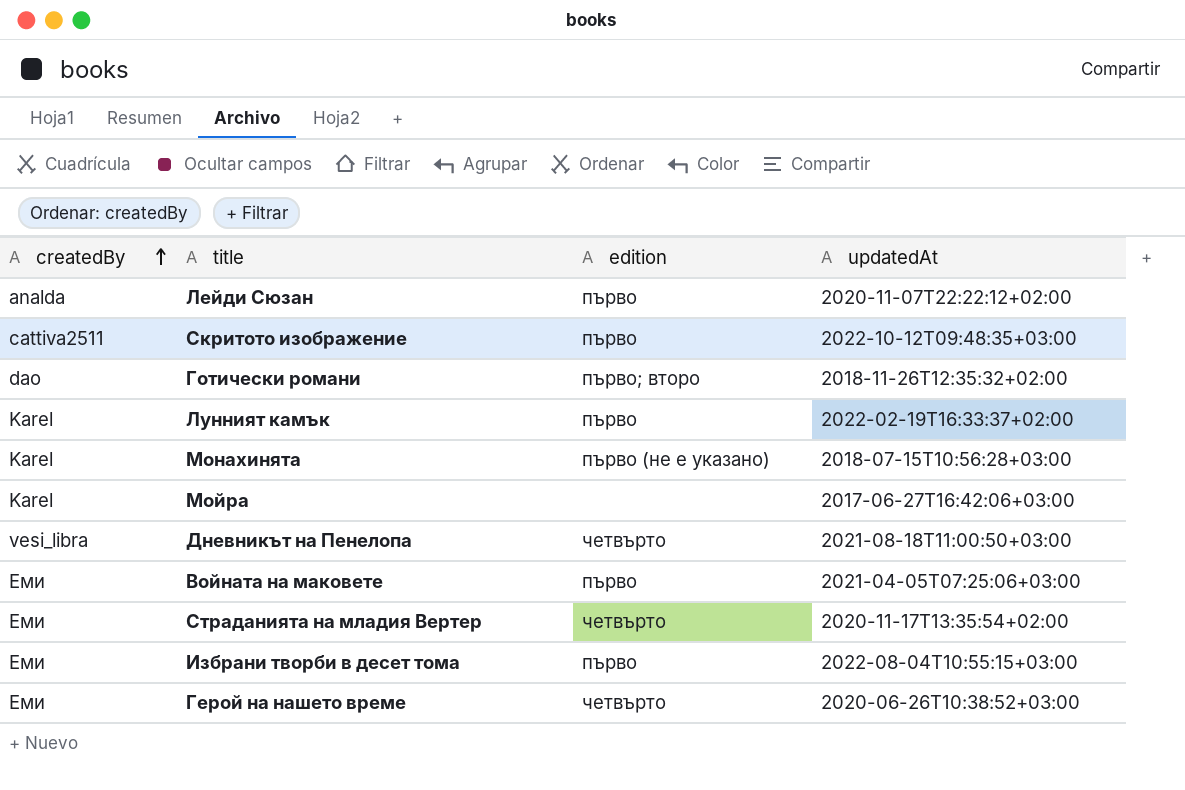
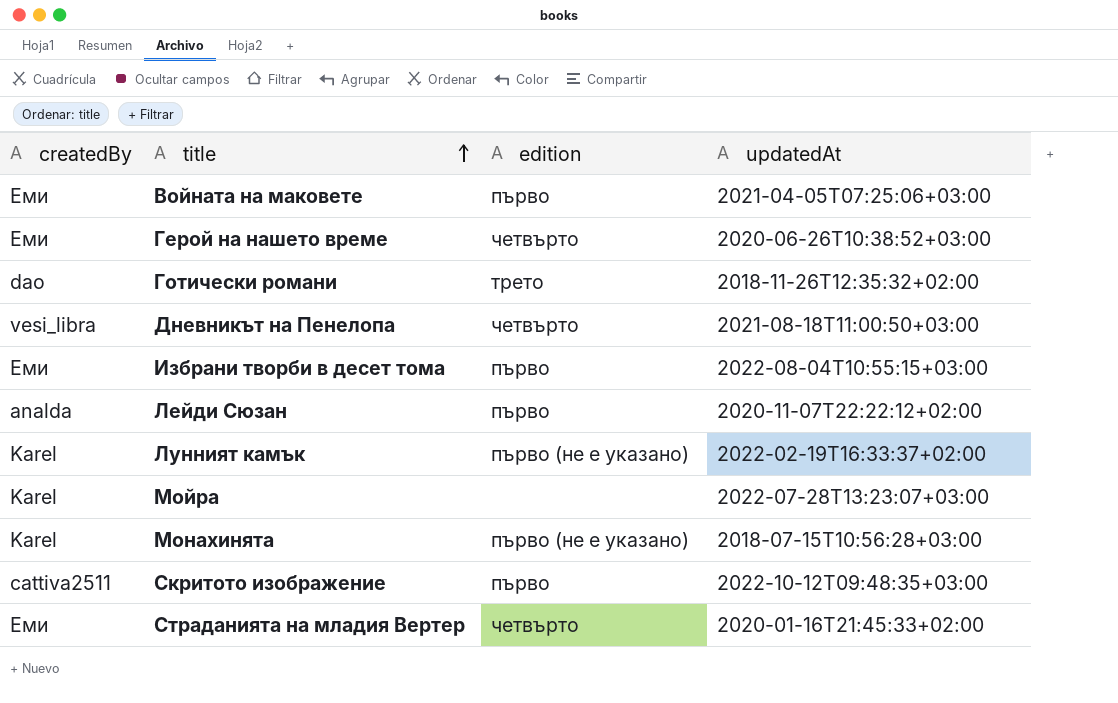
row order: createdBy ascending -> title ascending
Готически романи | edition: първо; второ -> трето
Лунният камък | edition: първо -> първо (не е указано)
Мойра | updatedAt: 2017-06-27T16:42:06+03:00 -> 2022-07-28T13:23:07+03:00
Страданията на младия Вертер | updatedAt: 2020-11-17T13:35:54+02:00 -> 2020-01-16T21:45:33+02:00

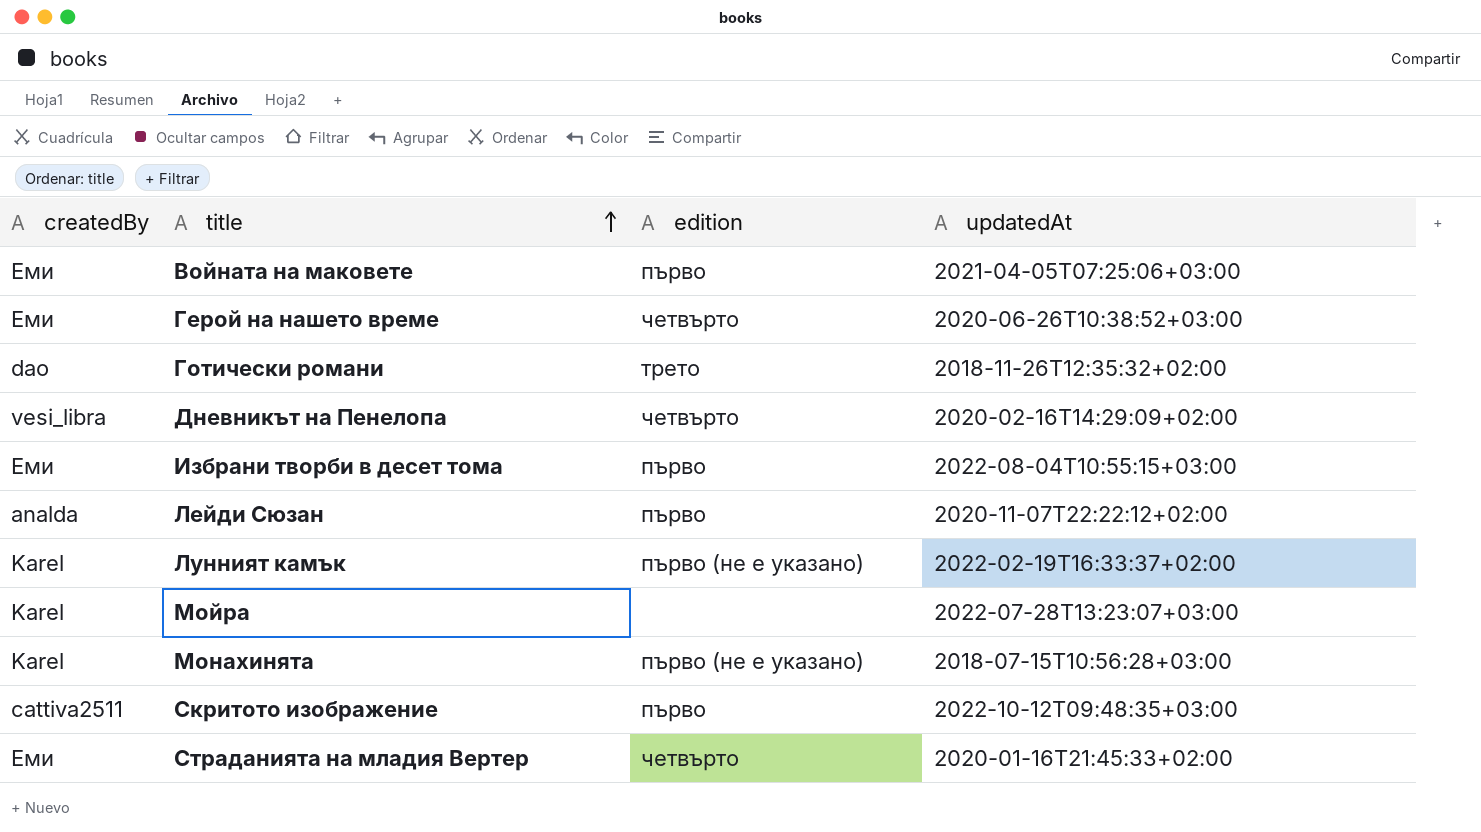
Дневникът на Пенелопа | updatedAt: 2021-08-18T11:00:50+03:00 -> 2020-02-16T14:29:09+02:00

